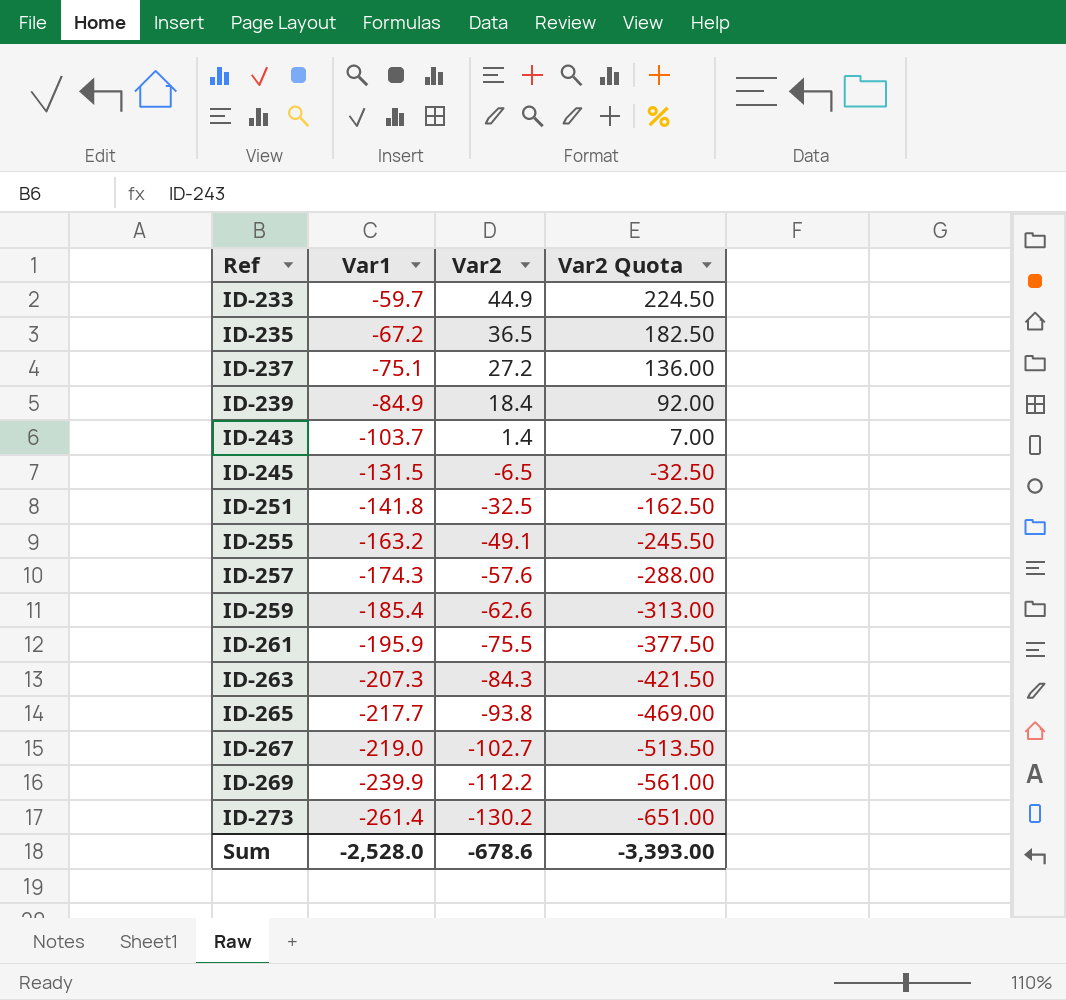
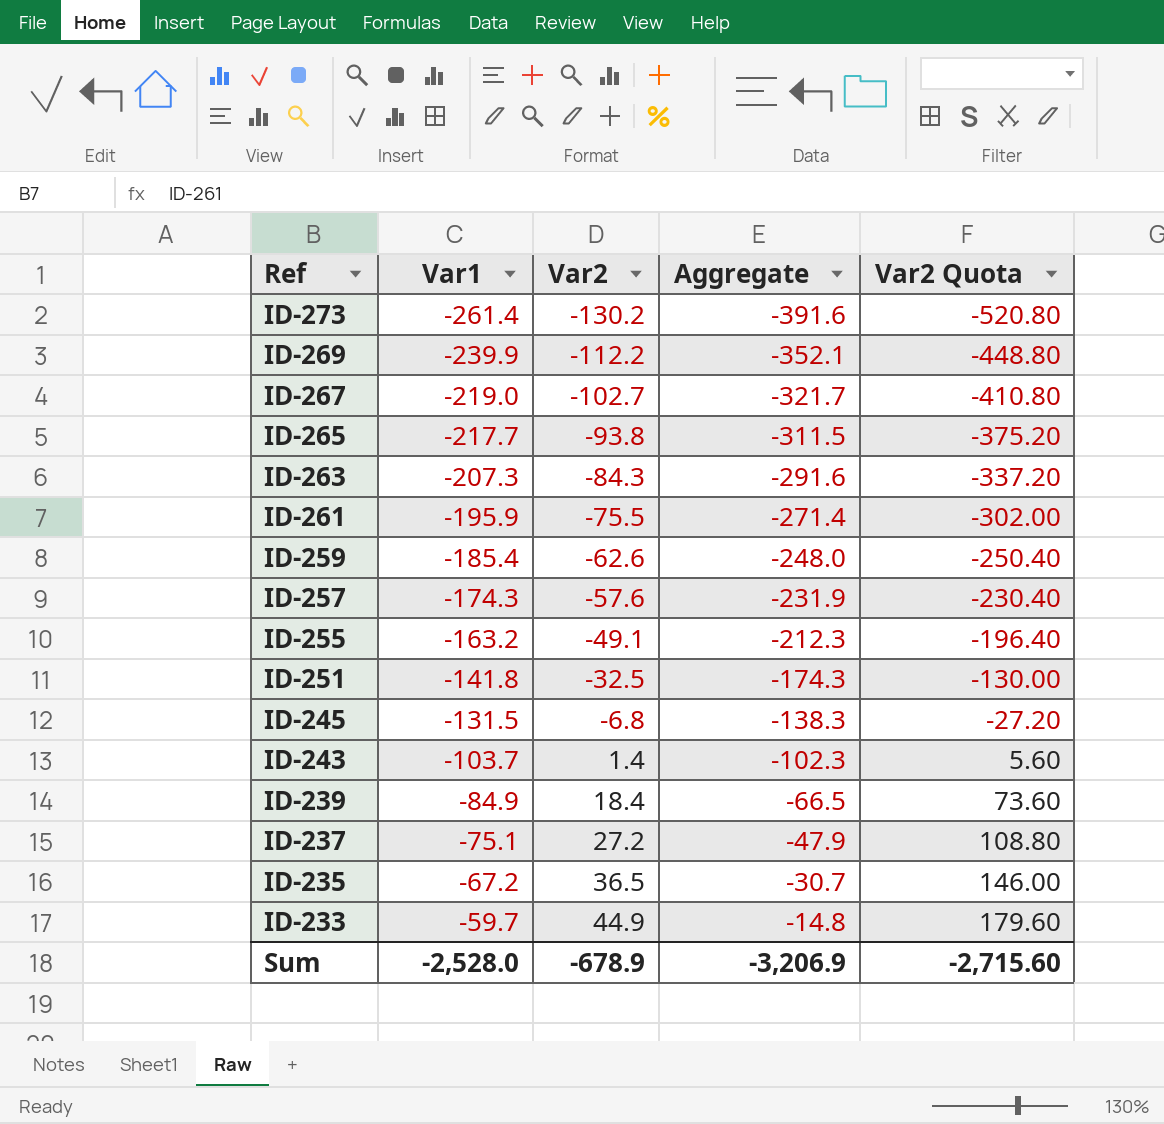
row order: Ref ascending -> Ref descending
column Aggregate | formula: none -> [Var1] + [Var2]
column Var2 Quota | formula: [Var2] * 5 -> [Var2] * 4
ID-245 | Var2: -6.5 -> -6.8
Sum | Var2: -678.6 -> -678.9
Sum | Var2 Quota: -3,393.00 -> -2,715.60

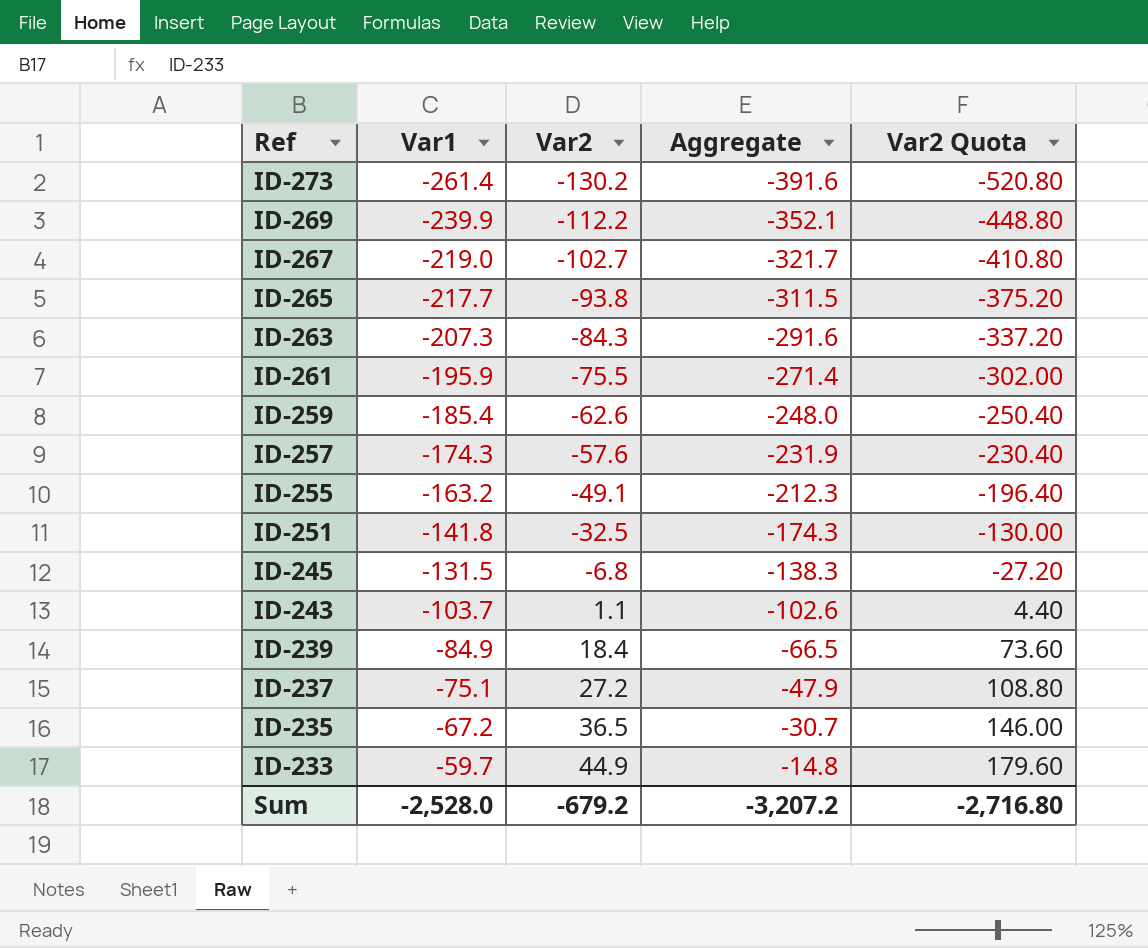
ID-243 | Var2: 1.4 -> 1.1
ID-243 | Aggregate: -102.3 -> -102.6
ID-243 | Var2 Quota: 5.60 -> 4.40
Sum | Var2: -678.9 -> -679.2
Sum | Aggregate: -3,206.9 -> -3,207.2
Sum | Var2 Quota: -2,715.60 -> -2,716.80

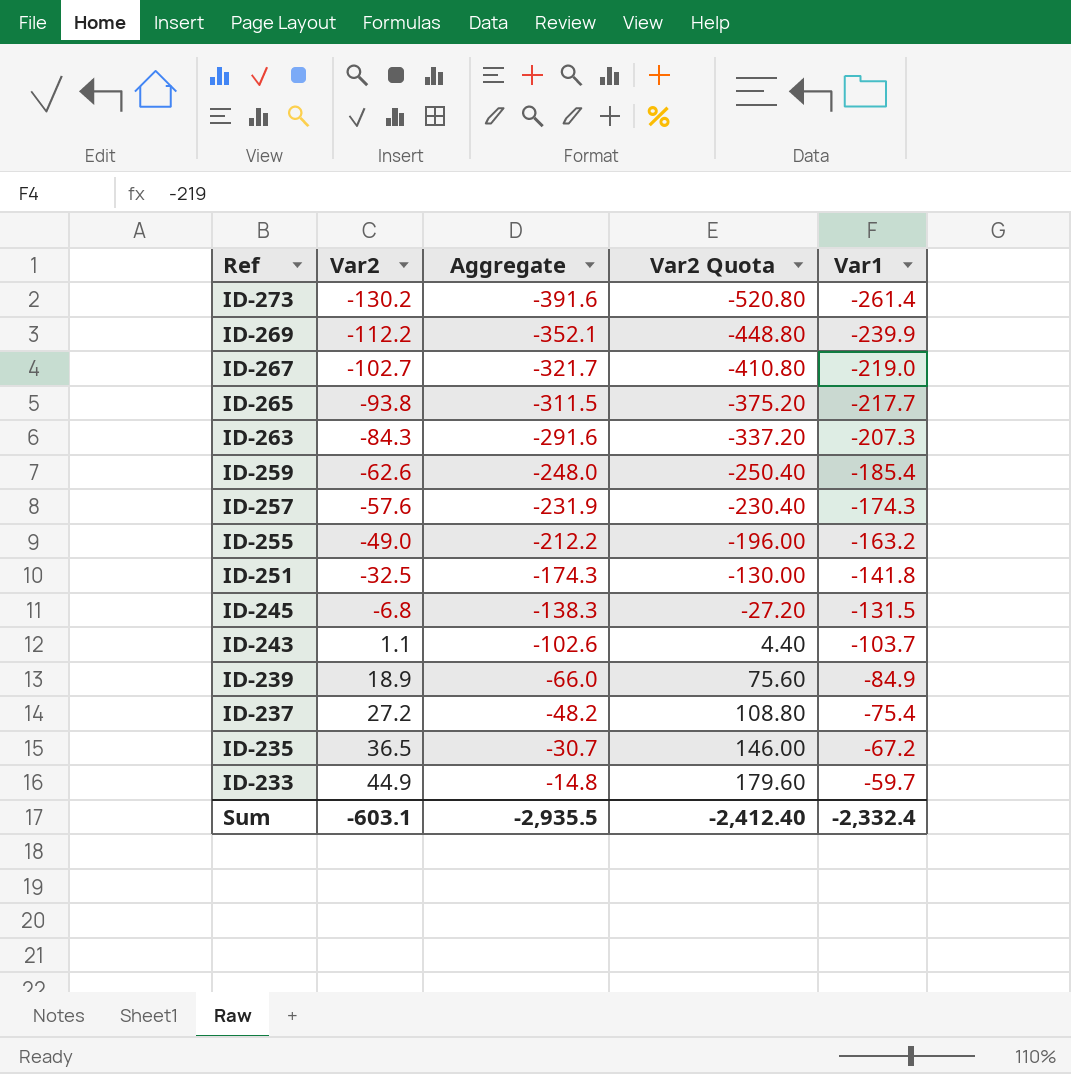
column Var1 | position: 2 -> 5
row ID-261: -195.9 | -75.5 | -271.4 | -302.00 -> none
ID-255 | Var2: -49.1 -> -49.0
ID-255 | Aggregate: -212.3 -> -212.2
ID-255 | Var2 Quota: -196.40 -> -196.00
ID-239 | Var2: 18.4 -> 18.9
ID-239 | Aggregate: -66.5 -> -66.0
ID-239 | Var2 Quota: 73.60 -> 75.60
ID-237 | Aggregate: -47.9 -> -48.2
ID-237 | Var1: -75.1 -> -75.4
Sum | Var2: -679.2 -> -603.1
Sum | Aggregate: -3,207.2 -> -2,935.5
Sum | Var2 Quota: -2,716.80 -> -2,412.40
Sum | Var1: -2,528.0 -> -2,332.4

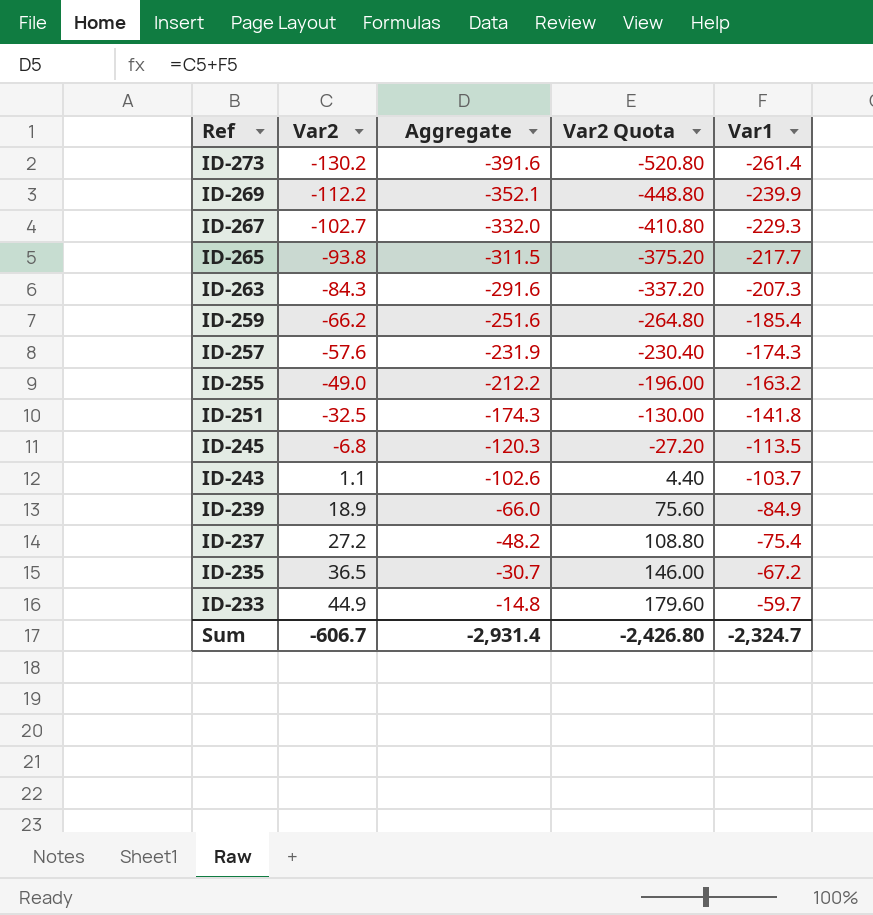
ID-267 | Aggregate: -321.7 -> -332.0
ID-267 | Var1: -219.0 -> -229.3
ID-259 | Var2: -62.6 -> -66.2
ID-259 | Aggregate: -248.0 -> -251.6
ID-259 | Var2 Quota: -250.40 -> -264.80
ID-245 | Aggregate: -138.3 -> -120.3
ID-245 | Var1: -131.5 -> -113.5
Sum | Var2: -603.1 -> -606.7
Sum | Aggregate: -2,935.5 -> -2,931.4
Sum | Var2 Quota: -2,412.40 -> -2,426.80
Sum | Var1: -2,332.4 -> -2,324.7

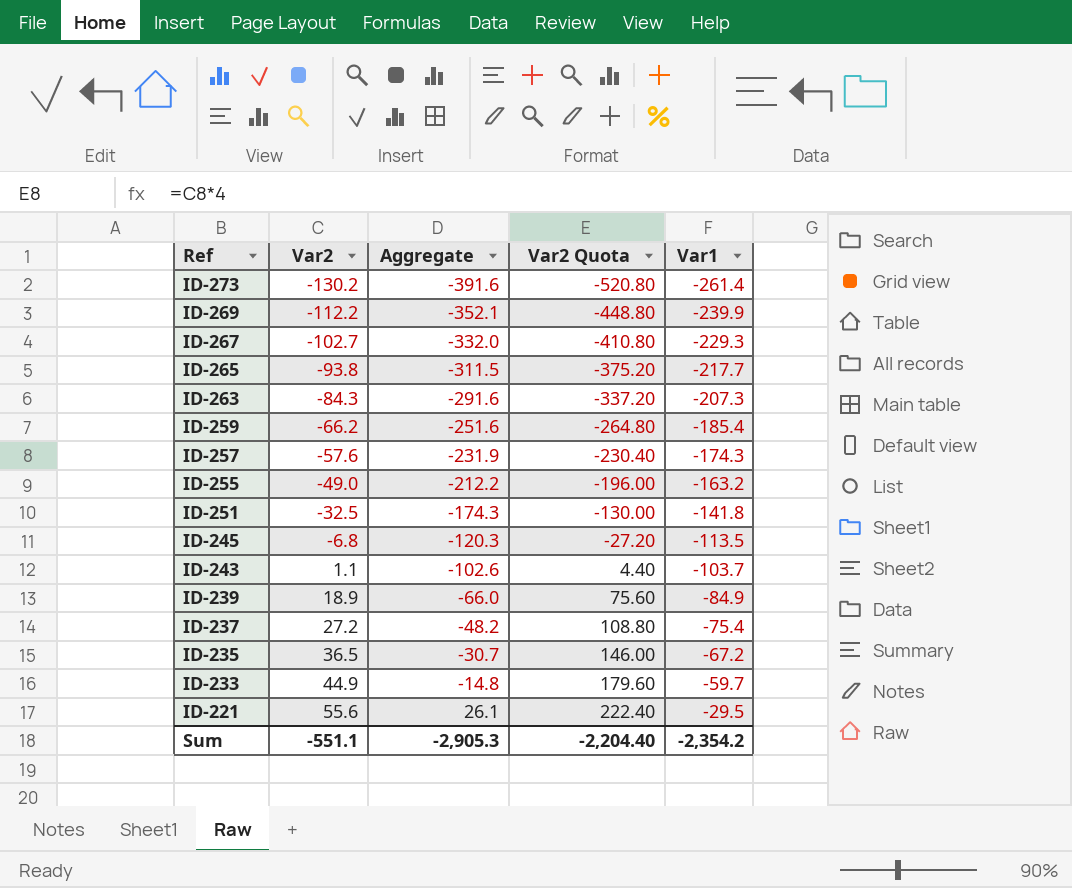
row ID-221: none -> 55.6 | 26.1 | 222.40 | -29.5
Sum | Var2: -606.7 -> -551.1
Sum | Aggregate: -2,931.4 -> -2,905.3
Sum | Var2 Quota: -2,426.80 -> -2,204.40
Sum | Var1: -2,324.7 -> -2,354.2

